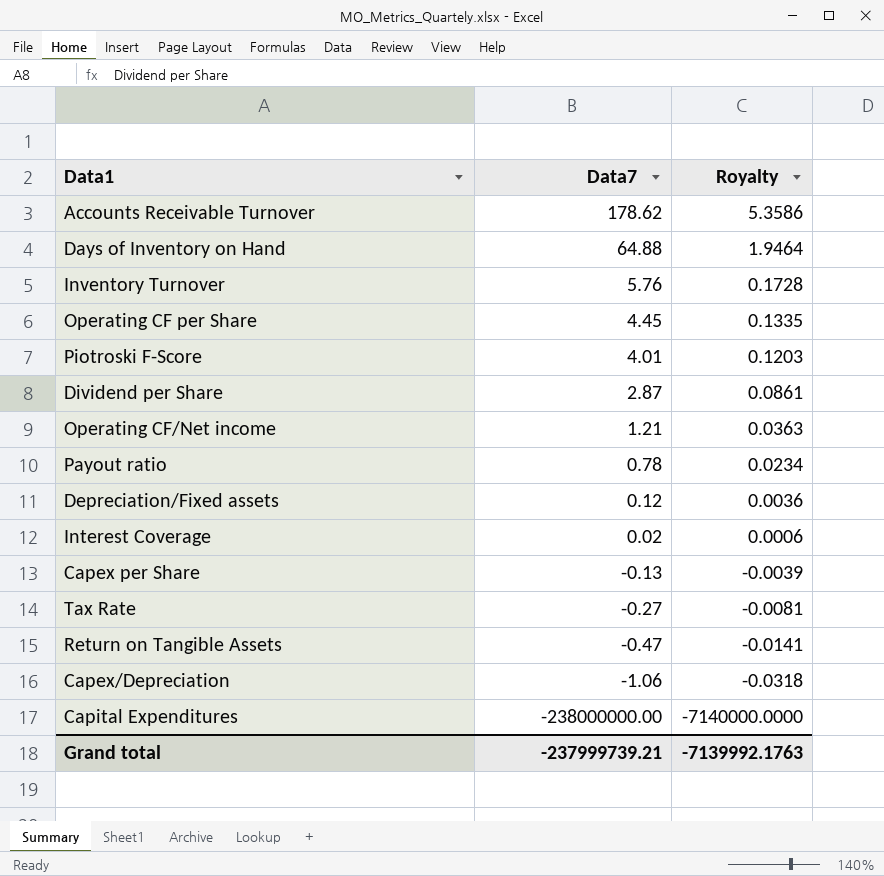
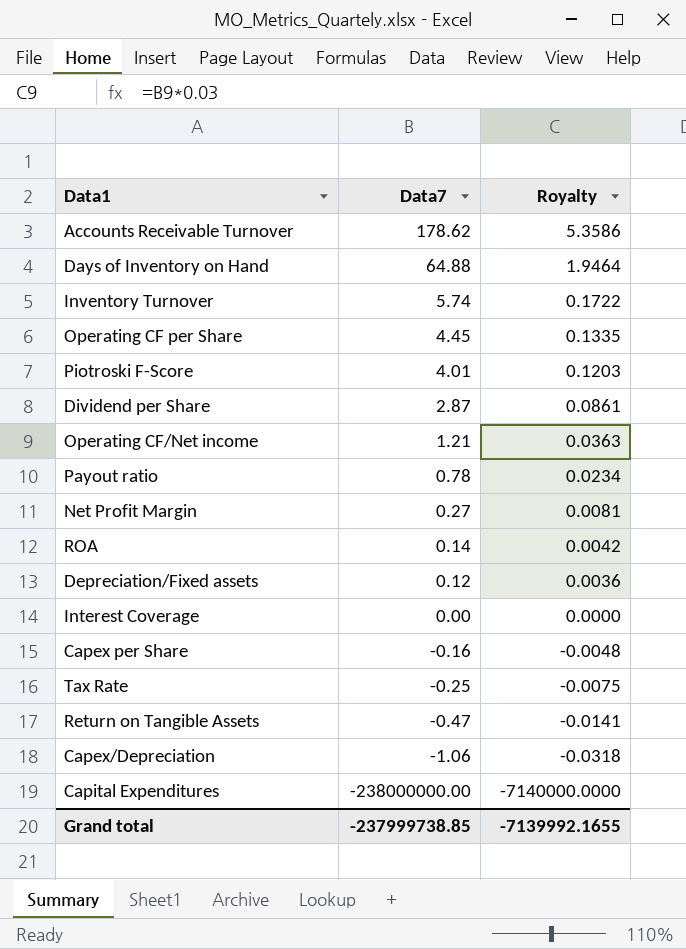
Inventory Turnover | Data7: 5.76 -> 5.74
Inventory Turnover | Royalty: 0.1728 -> 0.1722
row Net Profit Margin: none -> 0.27 | 0.0081
row ROA: none -> 0.14 | 0.0042
Interest Coverage | Data7: 0.02 -> 0.00
Interest Coverage | Royalty: 0.0006 -> 0.0000
Capex per Share | Data7: -0.13 -> -0.16
Capex per Share | Royalty: -0.0039 -> -0.0048
Tax Rate | Data7: -0.27 -> -0.25
Tax Rate | Royalty: -0.0081 -> -0.0075
Grand total | Data7: -237999739.21 -> -237999738.85
Grand total | Royalty: -7139992.1763 -> -7139992.1655

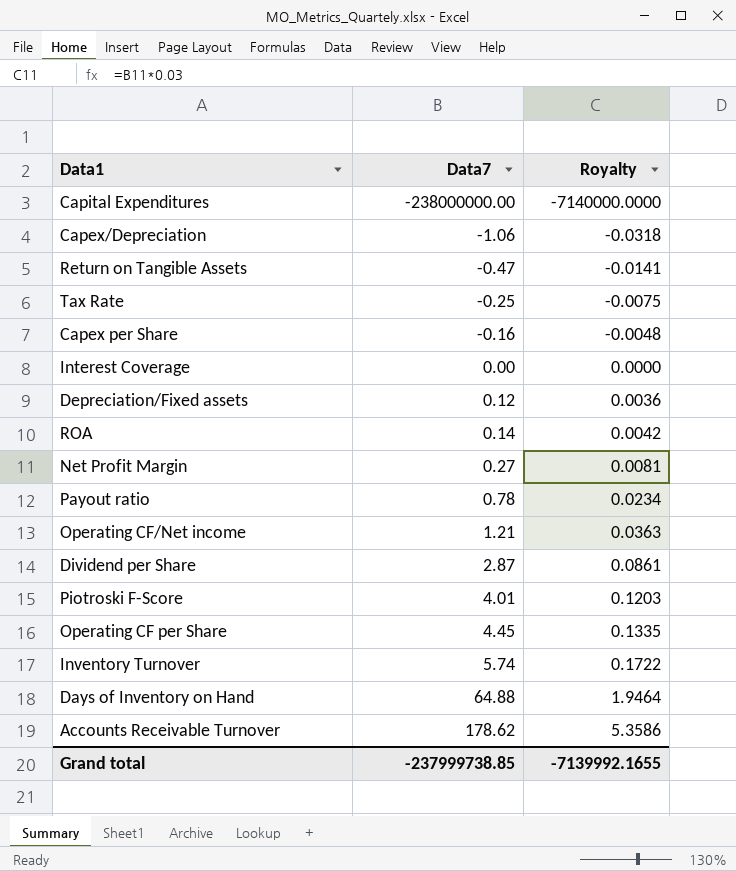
row order: Data7 descending -> Data7 ascending

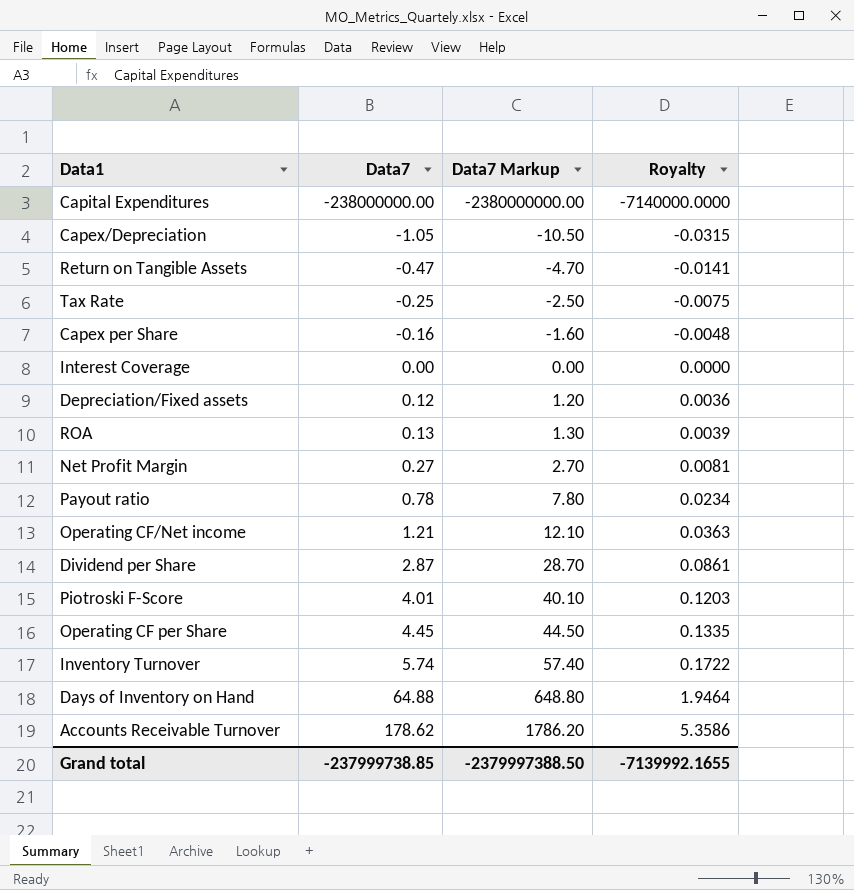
column Data7 Markup | formula: none -> [Data7] * 10
Capex/Depreciation | Data7: -1.06 -> -1.05
Capex/Depreciation | Royalty: -0.0318 -> -0.0315
ROA | Data7: 0.14 -> 0.13
ROA | Royalty: 0.0042 -> 0.0039

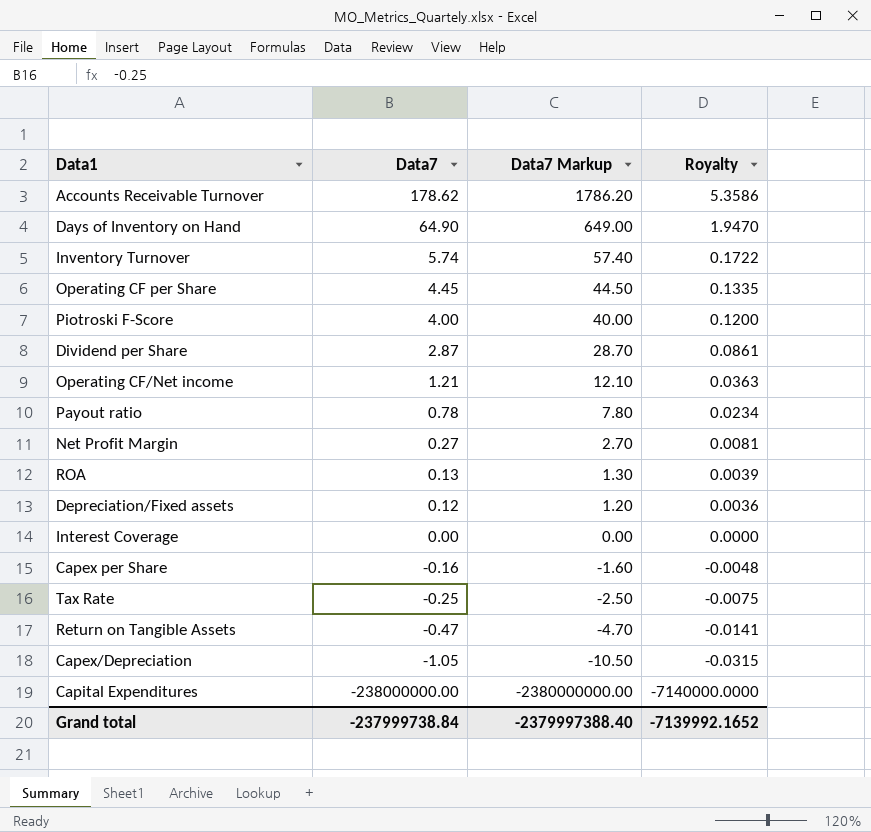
row order: Data7 ascending -> Data7 descending
Days of Inventory on Hand | Data7: 64.88 -> 64.90
Days of Inventory on Hand | Data7 Markup: 648.80 -> 649.00
Days of Inventory on Hand | Royalty: 1.9464 -> 1.9470
Piotroski F-Score | Data7: 4.01 -> 4.00
Piotroski F-Score | Data7 Markup: 40.10 -> 40.00
Piotroski F-Score | Royalty: 0.1203 -> 0.1200
Grand total | Data7: -237999738.85 -> -237999738.84
Grand total | Data7 Markup: -2379997388.50 -> -2379997388.40
Grand total | Royalty: -7139992.1655 -> -7139992.1652

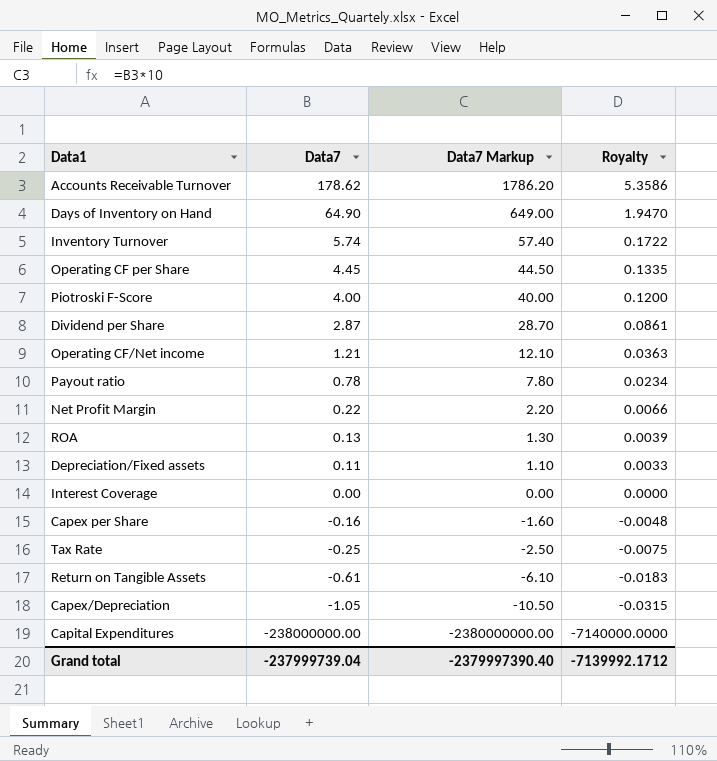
Net Profit Margin | Data7: 0.27 -> 0.22
Net Profit Margin | Data7 Markup: 2.70 -> 2.20
Net Profit Margin | Royalty: 0.0081 -> 0.0066
Depreciation/Fixed assets | Data7: 0.12 -> 0.11
Depreciation/Fixed assets | Data7 Markup: 1.20 -> 1.10
Depreciation/Fixed assets | Royalty: 0.0036 -> 0.0033
Return on Tangible Assets | Data7: -0.47 -> -0.61
Return on Tangible Assets | Data7 Markup: -4.70 -> -6.10
Return on Tangible Assets | Royalty: -0.0141 -> -0.0183
Grand total | Data7: -237999738.84 -> -237999739.04
Grand total | Data7 Markup: -2379997388.40 -> -2379997390.40
Grand total | Royalty: -7139992.1652 -> -7139992.1712

